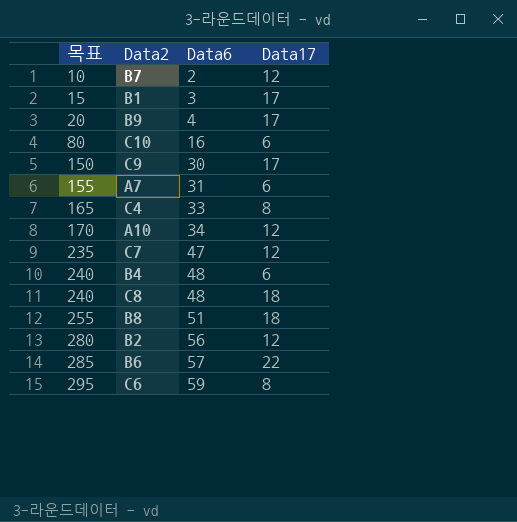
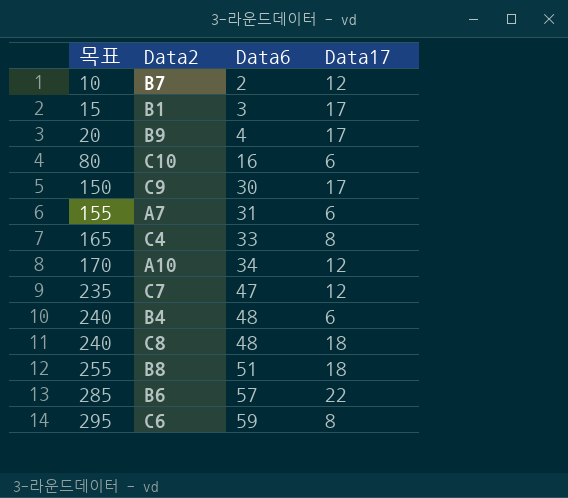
row B2: 280 | 56 | 12 -> none

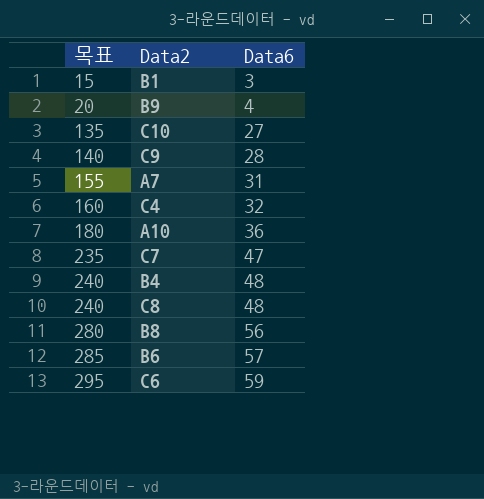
column Data17 | position: 4 -> none
row B7: 10 | 2 | 12 -> none
C10 | 목표: 80 -> 135
C10 | Data6: 16 -> 27
C9 | 목표: 150 -> 140
C9 | Data6: 30 -> 28
C4 | 목표: 165 -> 160
C4 | Data6: 33 -> 32
A10 | 목표: 170 -> 180
A10 | Data6: 34 -> 36
B8 | 목표: 255 -> 280
B8 | Data6: 51 -> 56

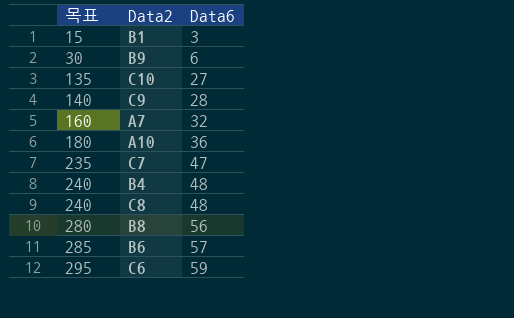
row C4: 160 | 32 -> none
B9 | 목표: 20 -> 30
B9 | Data6: 4 -> 6
A7 | 목표: 155 -> 160
A7 | Data6: 31 -> 32

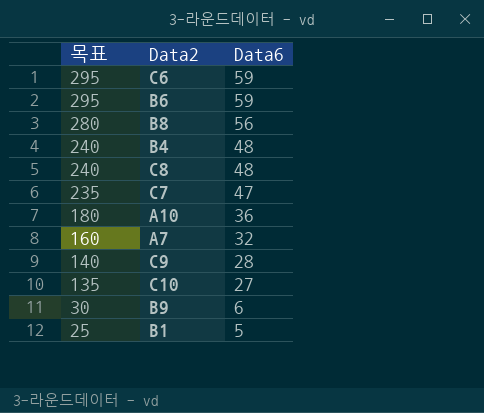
row order: 목표 ascending -> 목표 descending
B6 | 목표: 285 -> 295
B6 | Data6: 57 -> 59
B1 | 목표: 15 -> 25
B1 | Data6: 3 -> 5

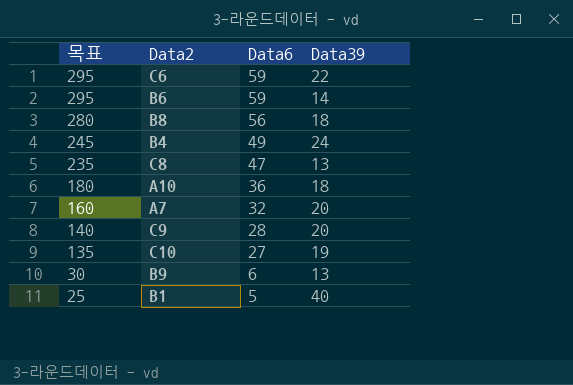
column Data39 | position: none -> 4
row C7: 235 | 47 -> none
B4 | 목표: 240 -> 245
B4 | Data6: 48 -> 49
C8 | 목표: 240 -> 235
C8 | Data6: 48 -> 47

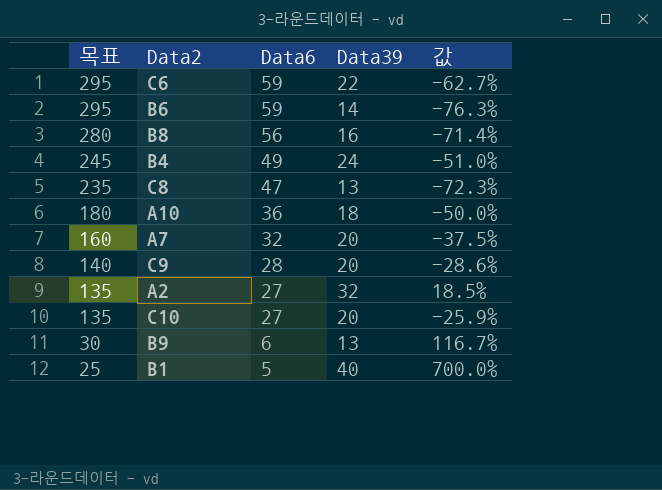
column 값 | formula: none -> ([Data39] - [Data6]) / [Data6]
B8 | Data39: 18 -> 16
row A2: none -> 135 | 27 | 32 | 18.5%
C10 | Data39: 19 -> 20

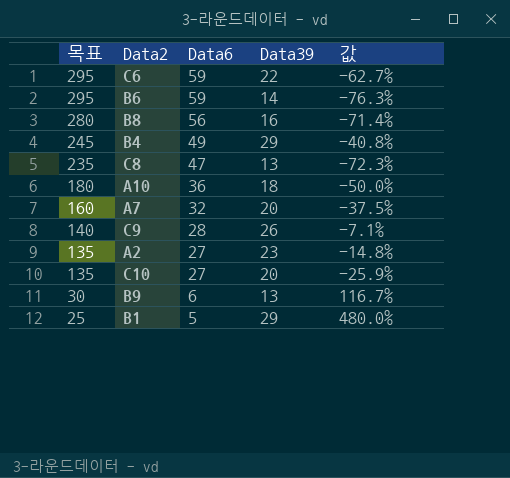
B4 | Data39: 24 -> 29
B4 | 값: -51.0% -> -40.8%
C9 | Data39: 20 -> 26
C9 | 값: -28.6% -> -7.1%
A2 | Data39: 32 -> 23
A2 | 값: 18.5% -> -14.8%
B1 | Data39: 40 -> 29
B1 | 값: 700.0% -> 480.0%

